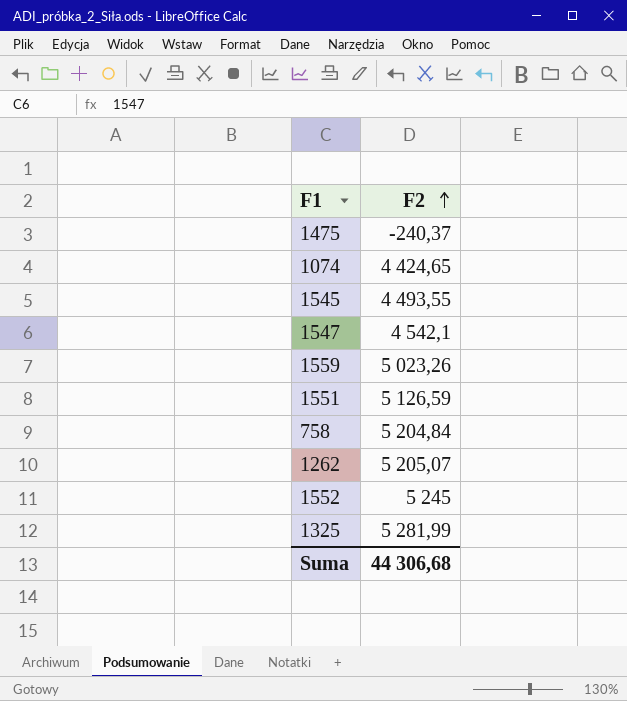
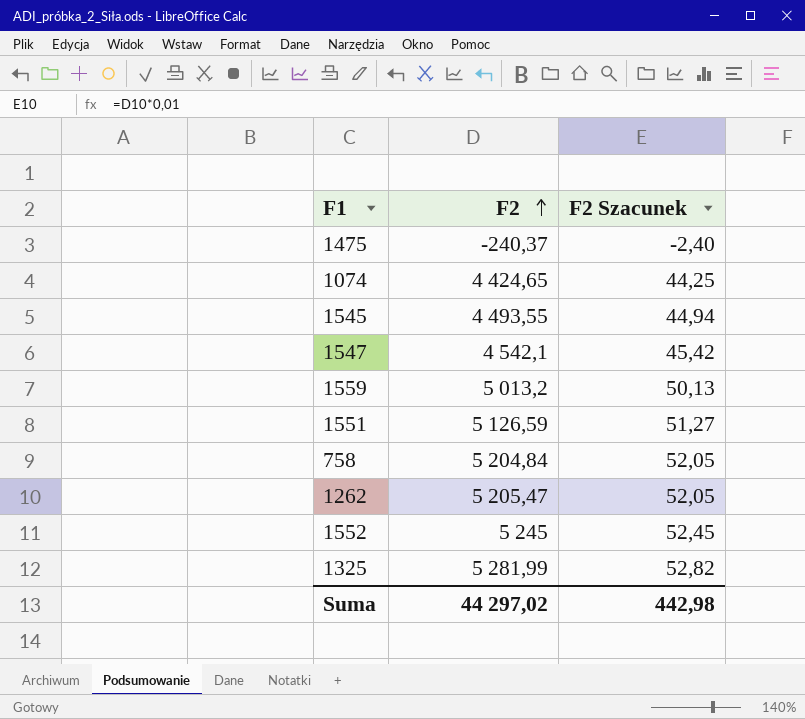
column F2 Szacunek | formula: none -> [F2] * 0,01
1559 | F2: 5 023,26 -> 5 013,2
1262 | F2: 5 205,07 -> 5 205,47
Suma | F2: 44 306,68 -> 44 297,02

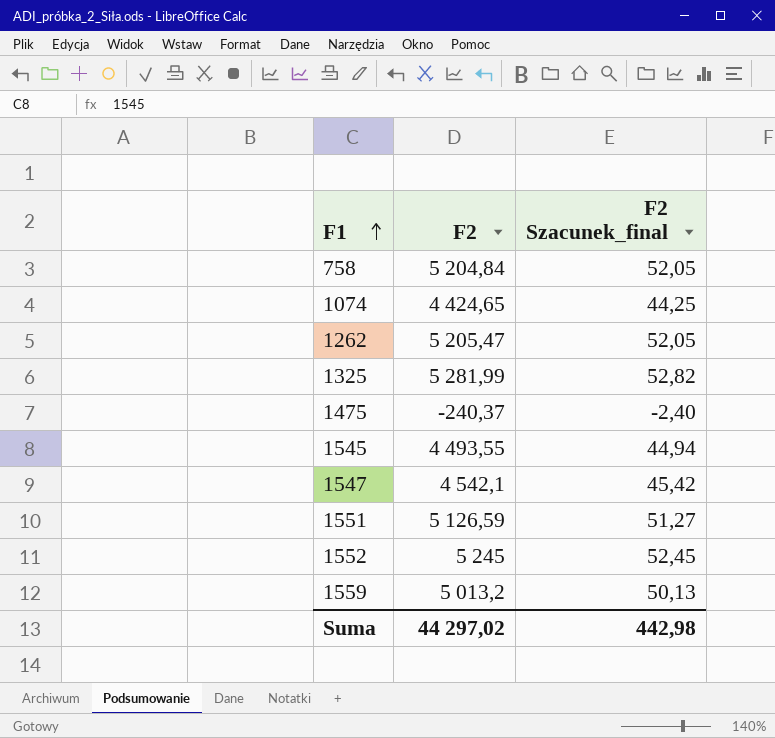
row order: F2 ascending -> F1 ascending
column name: F2 Szacunek -> F2 Szacunek_final

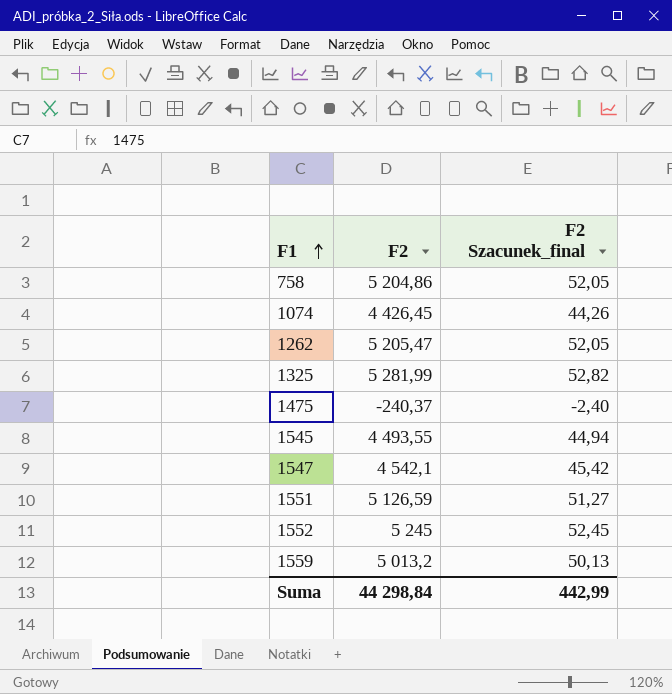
758 | F2: 5 204,84 -> 5 204,86
1074 | F2: 4 424,65 -> 4 426,45
1074 | F2 Szacunek_final: 44,25 -> 44,26
Suma | F2: 44 297,02 -> 44 298,84
Suma | F2 Szacunek_final: 442,98 -> 442,99

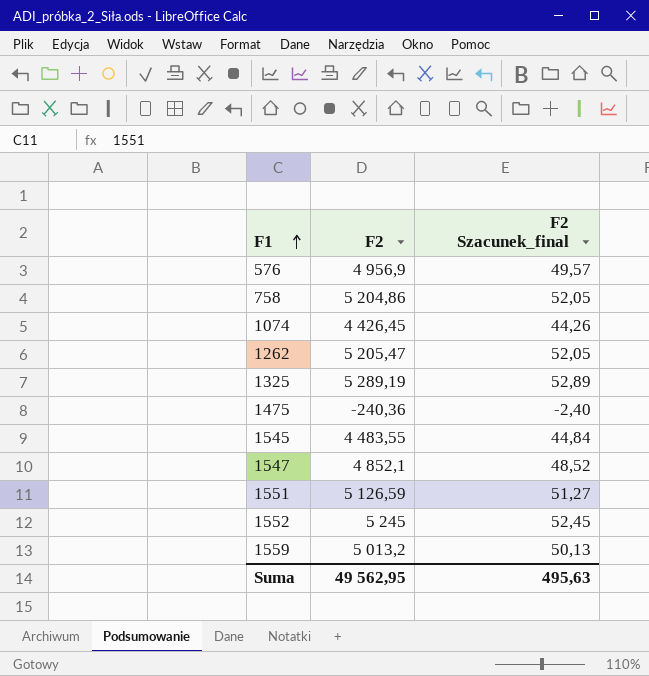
row 576: none -> 4 956,9 | 49,57
1325 | F2: 5 281,99 -> 5 289,19
1325 | F2 Szacunek_final: 52,82 -> 52,89
1475 | F2: -240,37 -> -240,36
1545 | F2: 4 493,55 -> 4 483,55
1545 | F2 Szacunek_final: 44,94 -> 44,84
1547 | F2: 4 542,1 -> 4 852,1
1547 | F2 Szacunek_final: 45,42 -> 48,52
Suma | F2: 44 298,84 -> 49 562,95
Suma | F2 Szacunek_final: 442,99 -> 495,63

